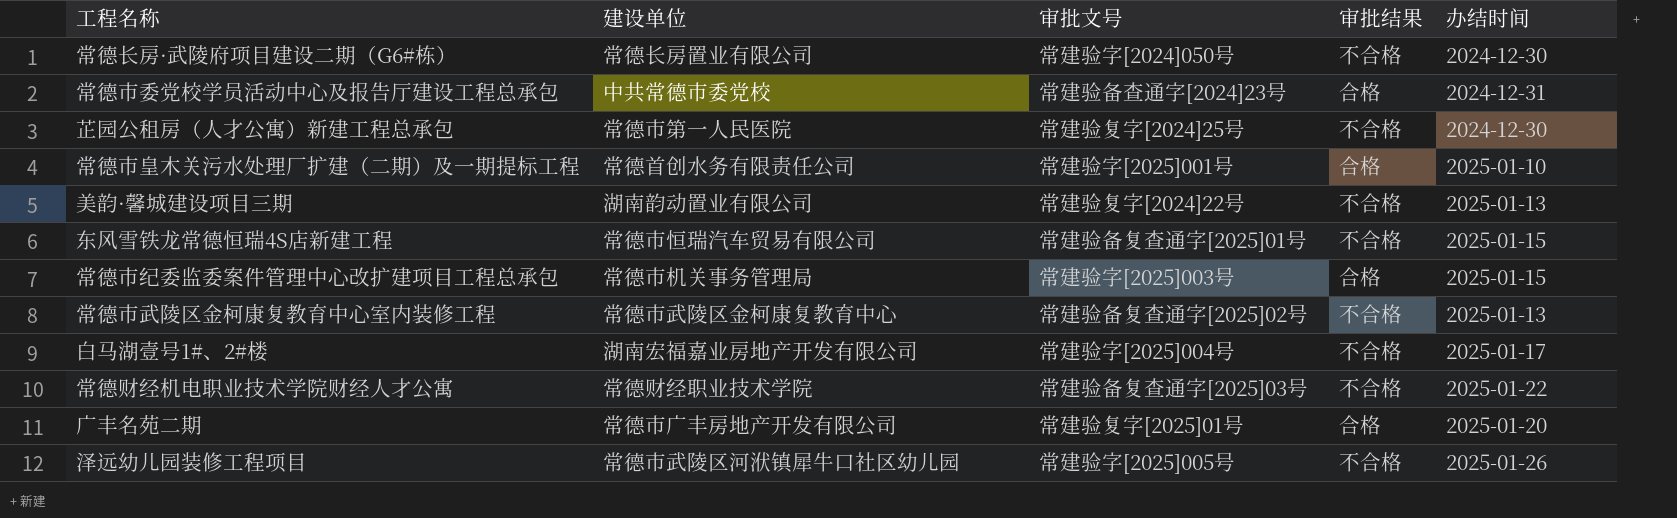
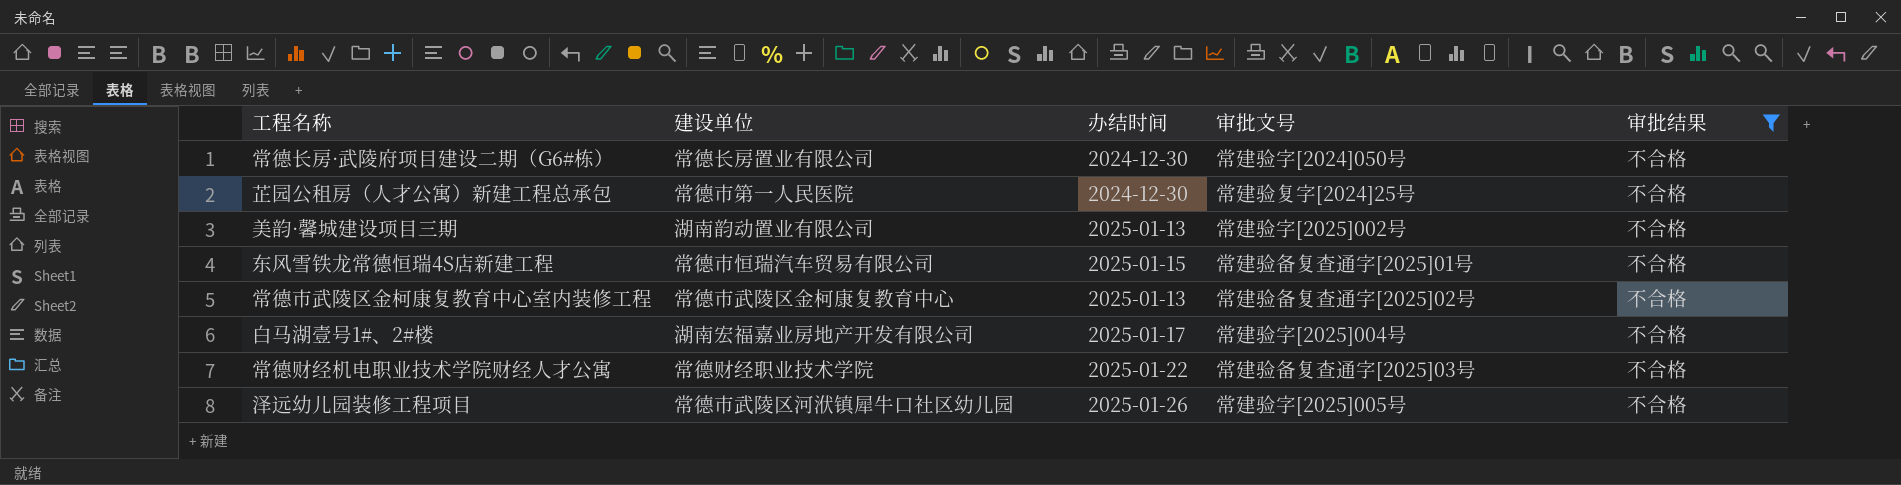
filter: none -> 审批结果 = 不合格
column 办结时间 | position: 5 -> 3
美韵·馨城建设项目三期 | 审批文号: 常建验复字[2024]22号 -> 常建验字[2025]002号

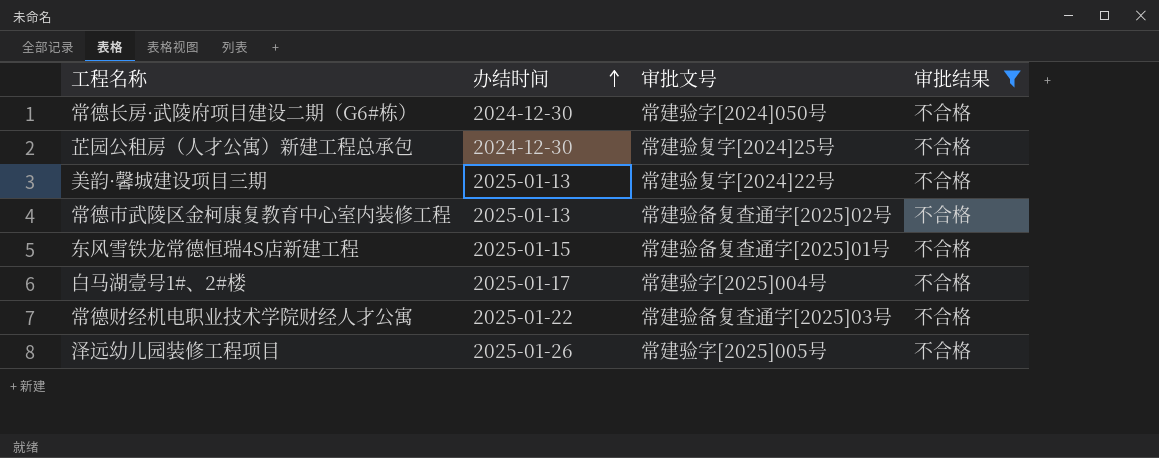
row order: none -> 办结时间 ascending
column 建设单位 | position: 2 -> none
美韵·馨城建设项目三期 | 审批文号: 常建验字[2025]002号 -> 常建验复字[2024]22号

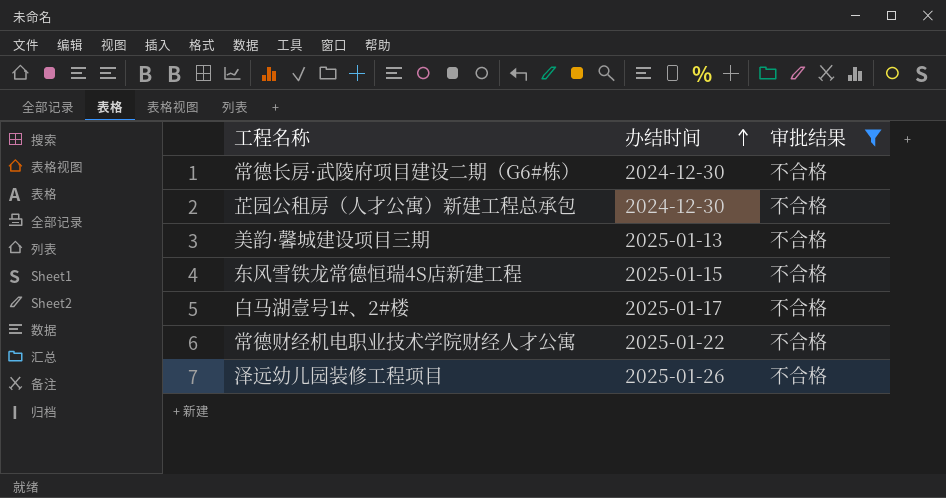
column 审批文号 | position: 3 -> none
row 常德市武陵区金柯康复教育中心室内装修工程: 2025-01-13 | 常建验备复查通字[2025]02号 | 不合格 -> none

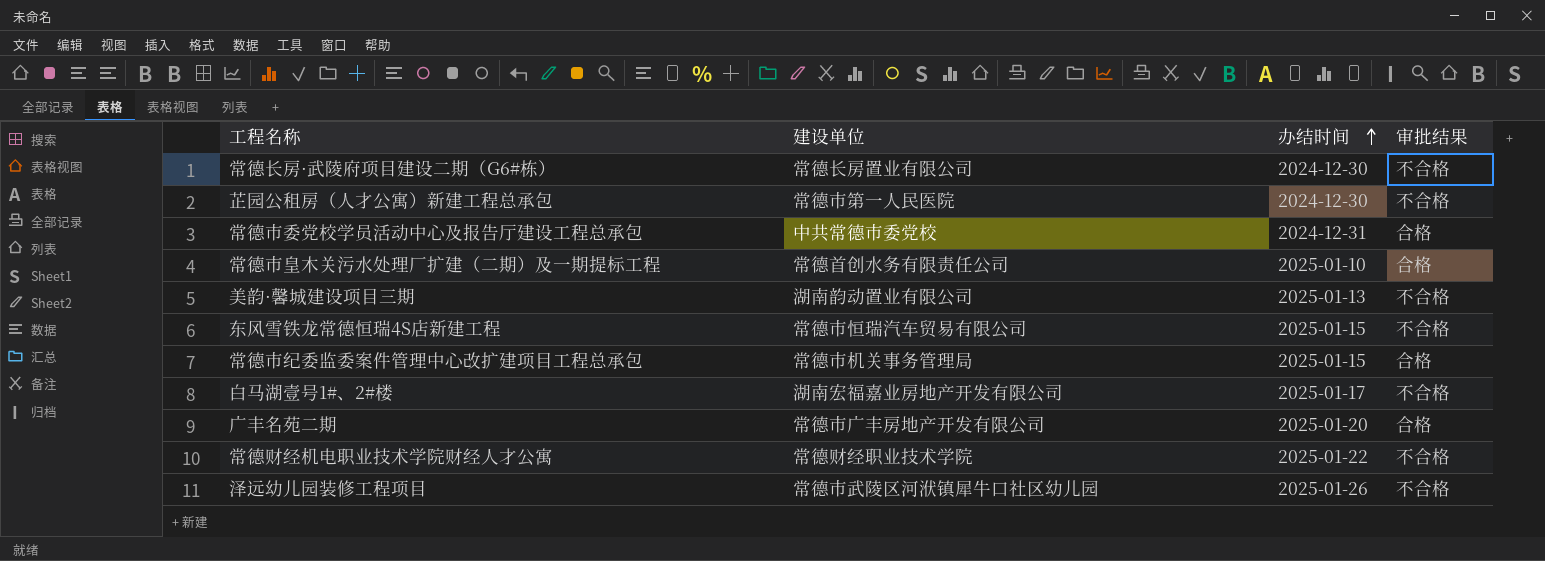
filter: 审批结果 = 不合格 -> none
column 建设单位 | position: none -> 2

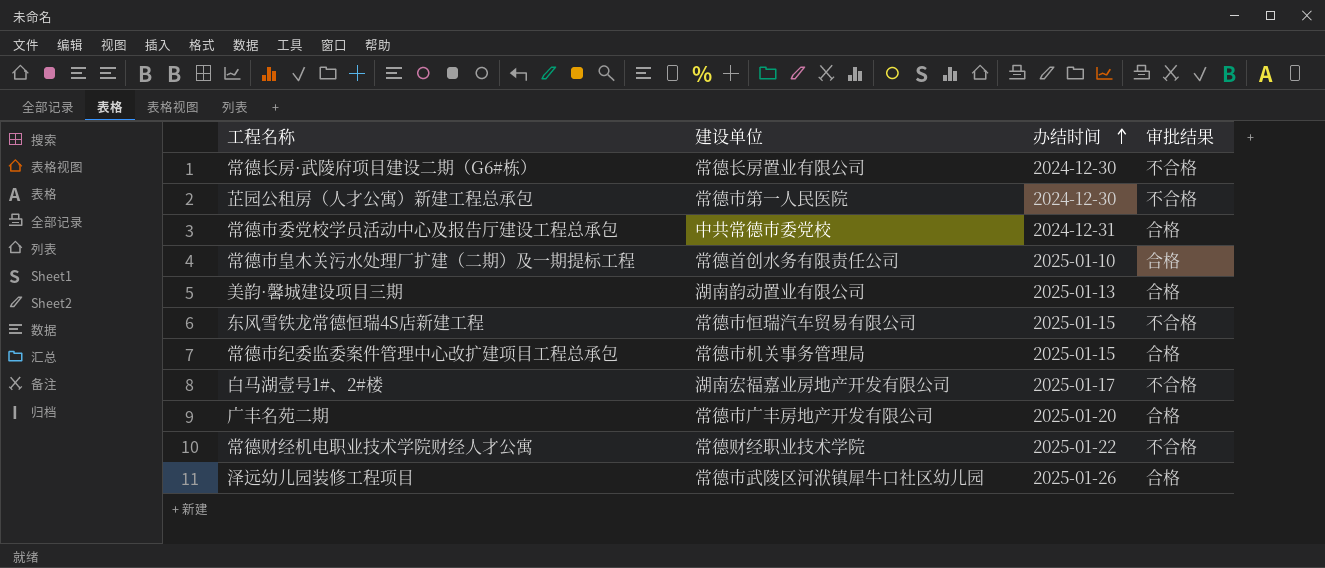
美韵·馨城建设项目三期 | 审批结果: 不合格 -> 合格
泽远幼儿园装修工程项目 | 审批结果: 不合格 -> 合格

